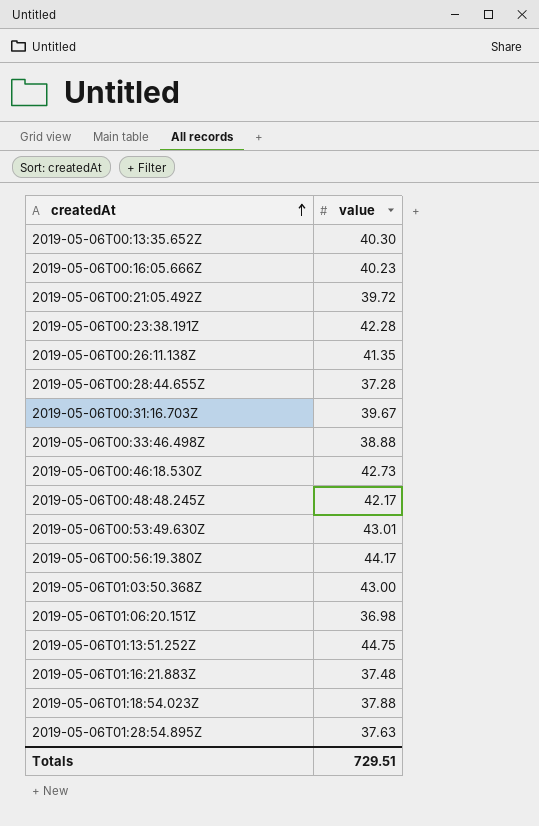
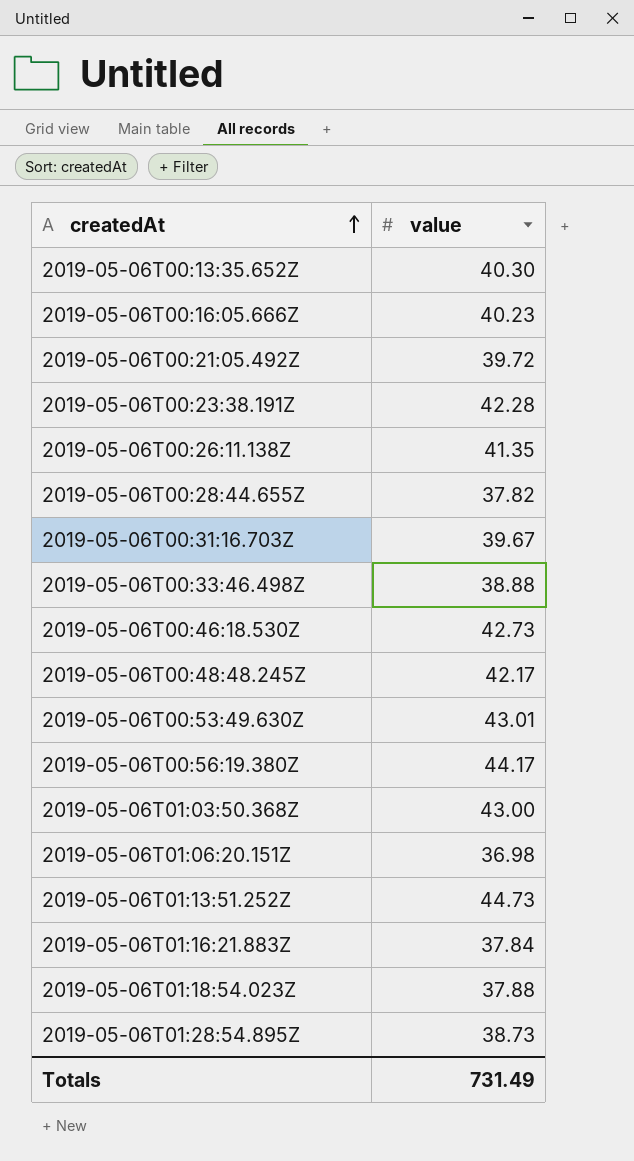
2019-05-06T00:28:44.655Z | value: 37.28 -> 37.82
2019-05-06T01:13:51.252Z | value: 44.75 -> 44.73
2019-05-06T01:16:21.883Z | value: 37.48 -> 37.84
2019-05-06T01:28:54.895Z | value: 37.63 -> 38.73
Totals | value: 729.51 -> 731.49

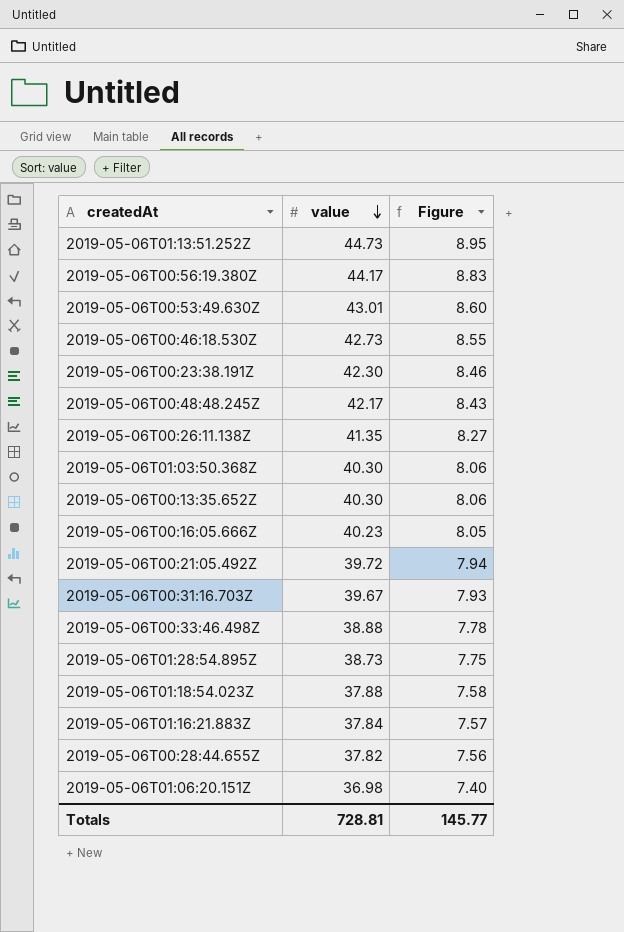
row order: createdAt ascending -> value descending
column Figure | formula: none -> [value] * 0.2
2019-05-06T00:23:38.191Z | value: 42.28 -> 42.30
2019-05-06T01:03:50.368Z | value: 43.00 -> 40.30
Totals | value: 731.49 -> 728.81

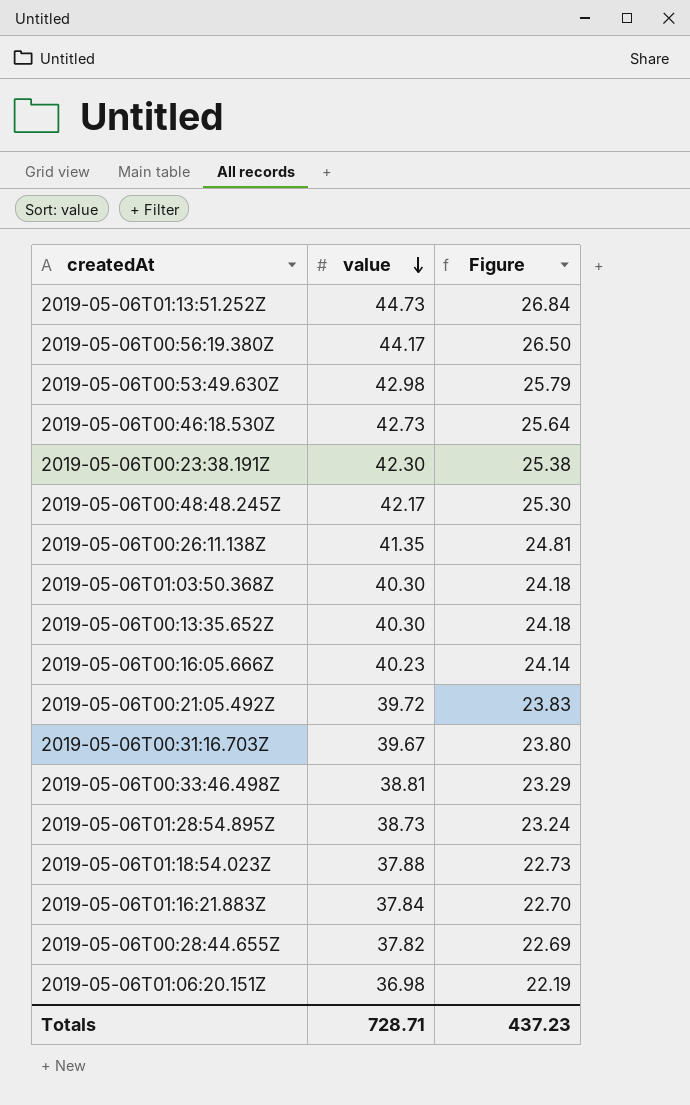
column Figure | formula: [value] * 0.2 -> [value] * 0.6
2019-05-06T00:53:49.630Z | value: 43.01 -> 42.98
2019-05-06T00:33:46.498Z | value: 38.88 -> 38.81
Totals | value: 728.81 -> 728.71
Totals | Figure: 145.77 -> 437.23

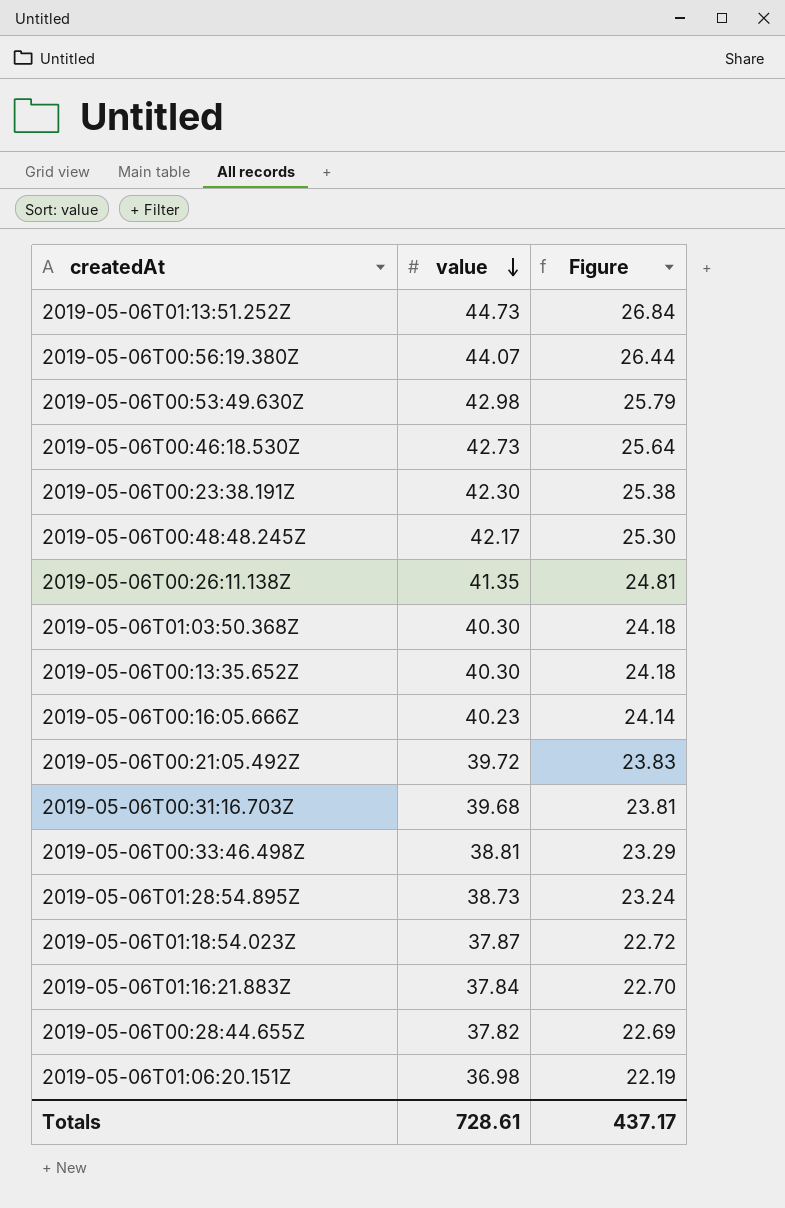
2019-05-06T00:56:19.380Z | value: 44.17 -> 44.07
2019-05-06T00:56:19.380Z | Figure: 26.50 -> 26.44
2019-05-06T00:31:16.703Z | value: 39.67 -> 39.68
2019-05-06T00:31:16.703Z | Figure: 23.80 -> 23.81
2019-05-06T01:18:54.023Z | value: 37.88 -> 37.87
2019-05-06T01:18:54.023Z | Figure: 22.73 -> 22.72
Totals | value: 728.71 -> 728.61
Totals | Figure: 437.23 -> 437.17

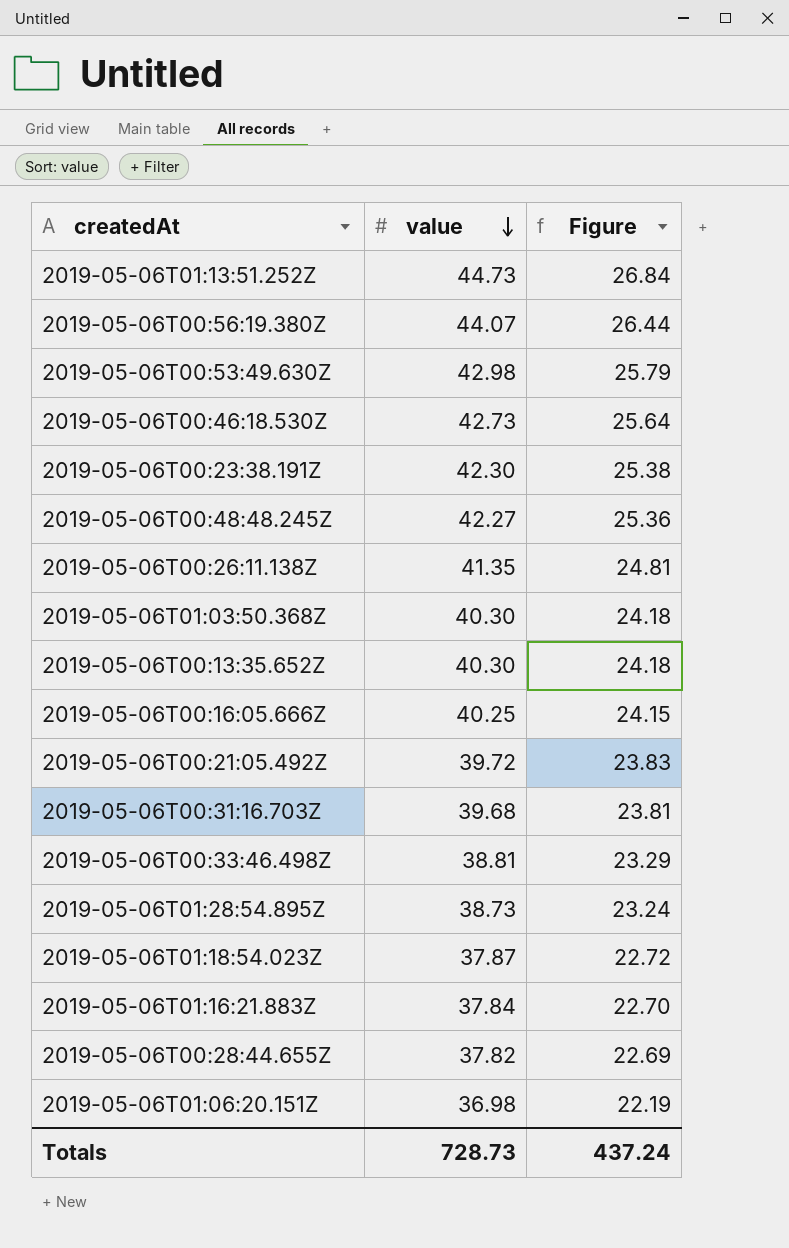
2019-05-06T00:48:48.245Z | value: 42.17 -> 42.27
2019-05-06T00:48:48.245Z | Figure: 25.30 -> 25.36
2019-05-06T00:16:05.666Z | value: 40.23 -> 40.25
2019-05-06T00:16:05.666Z | Figure: 24.14 -> 24.15
Totals | value: 728.61 -> 728.73
Totals | Figure: 437.17 -> 437.24

